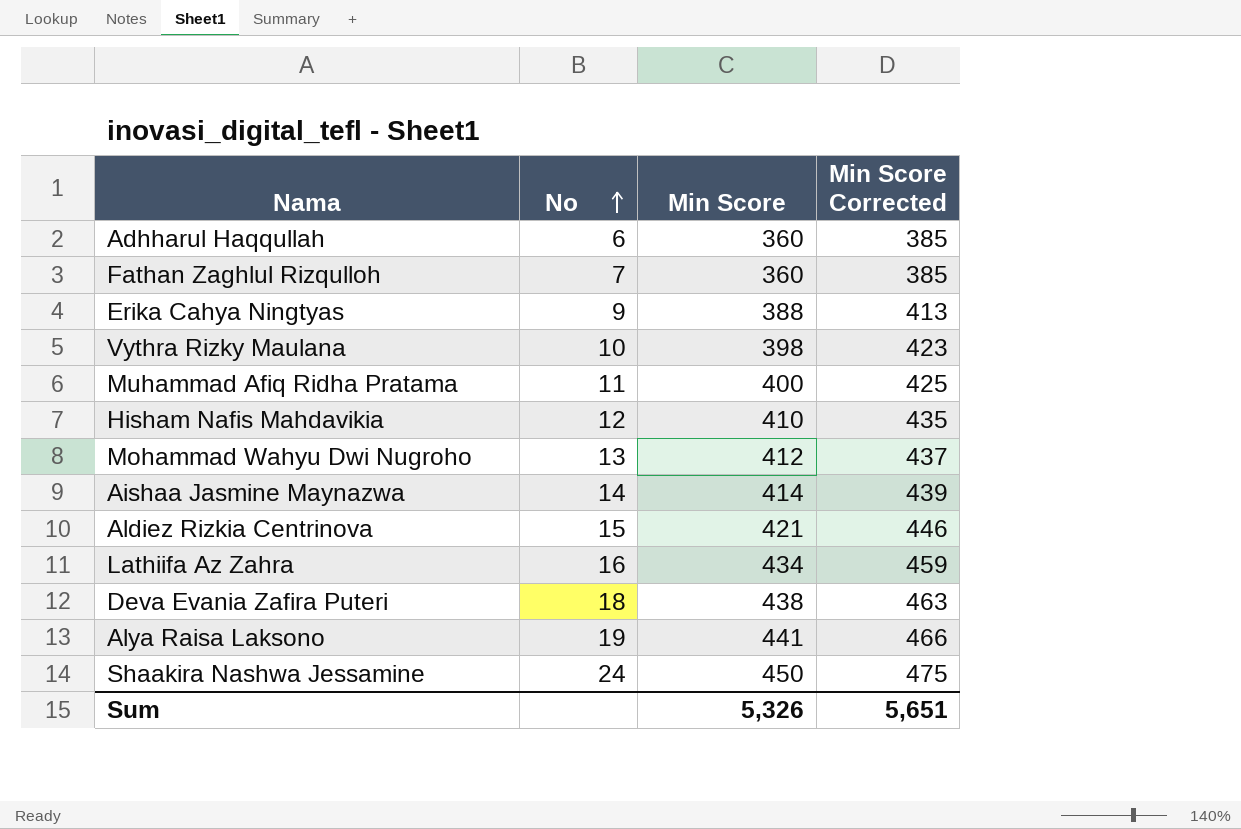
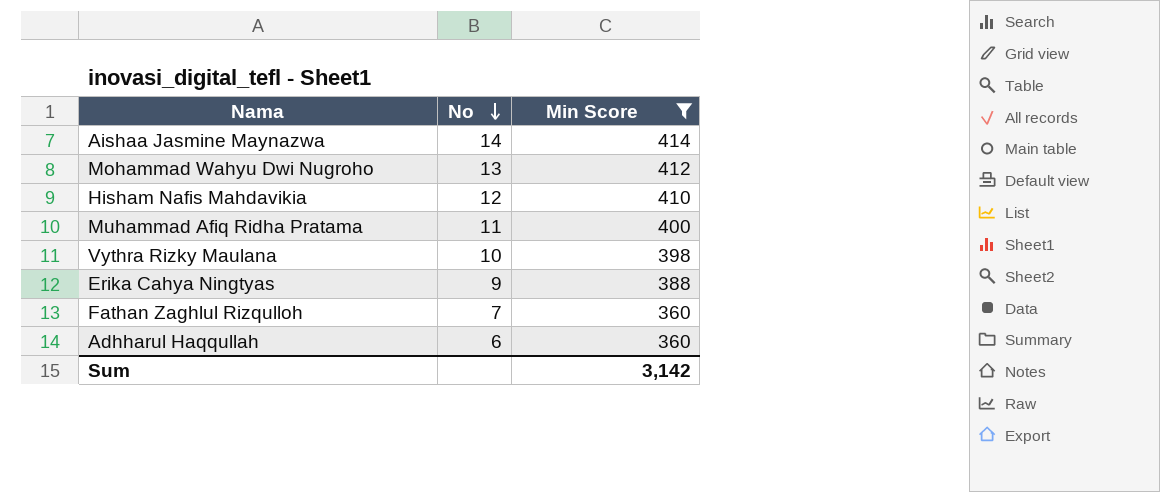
filter: none -> Min Score <= 414
row order: No ascending -> No descending
column Min Score Corrected | formula: [Min Score] + 25 -> none
Sum | Min Score: 5,326 -> 3,142

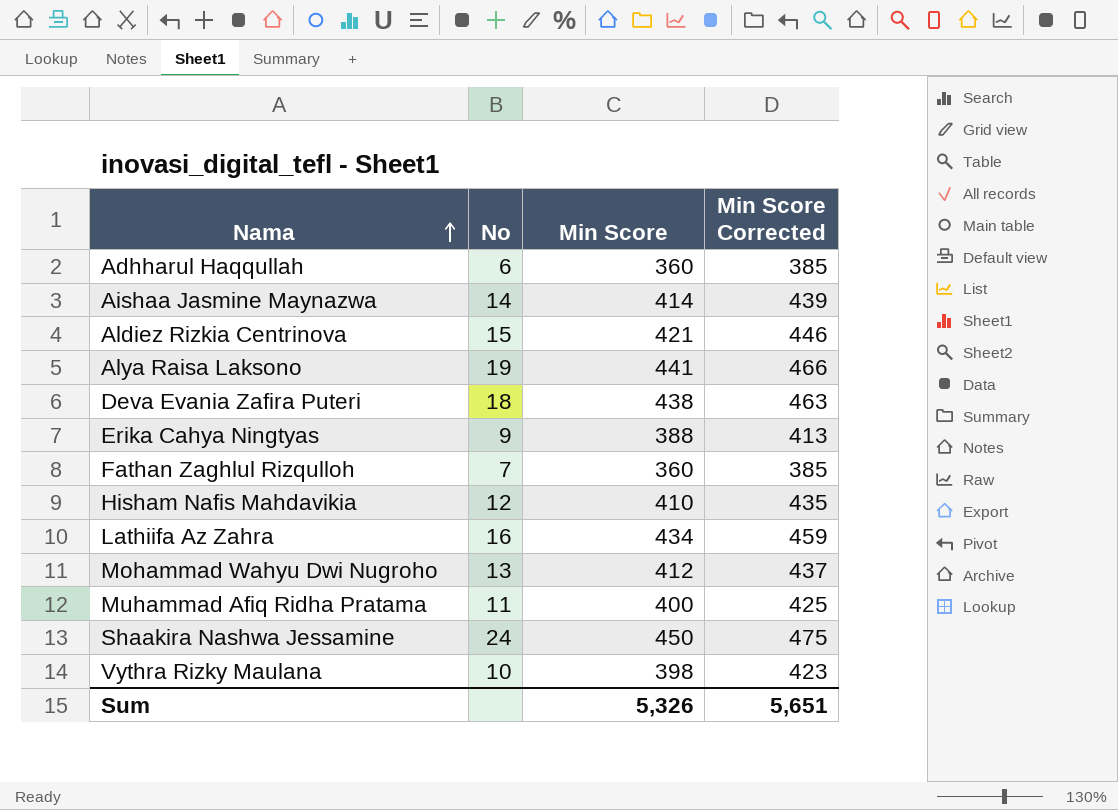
filter: Min Score <= 414 -> none
row order: No descending -> Nama ascending
column Min Score Corrected | formula: none -> [Min Score] + 25
Sum | Min Score: 3,142 -> 5,326

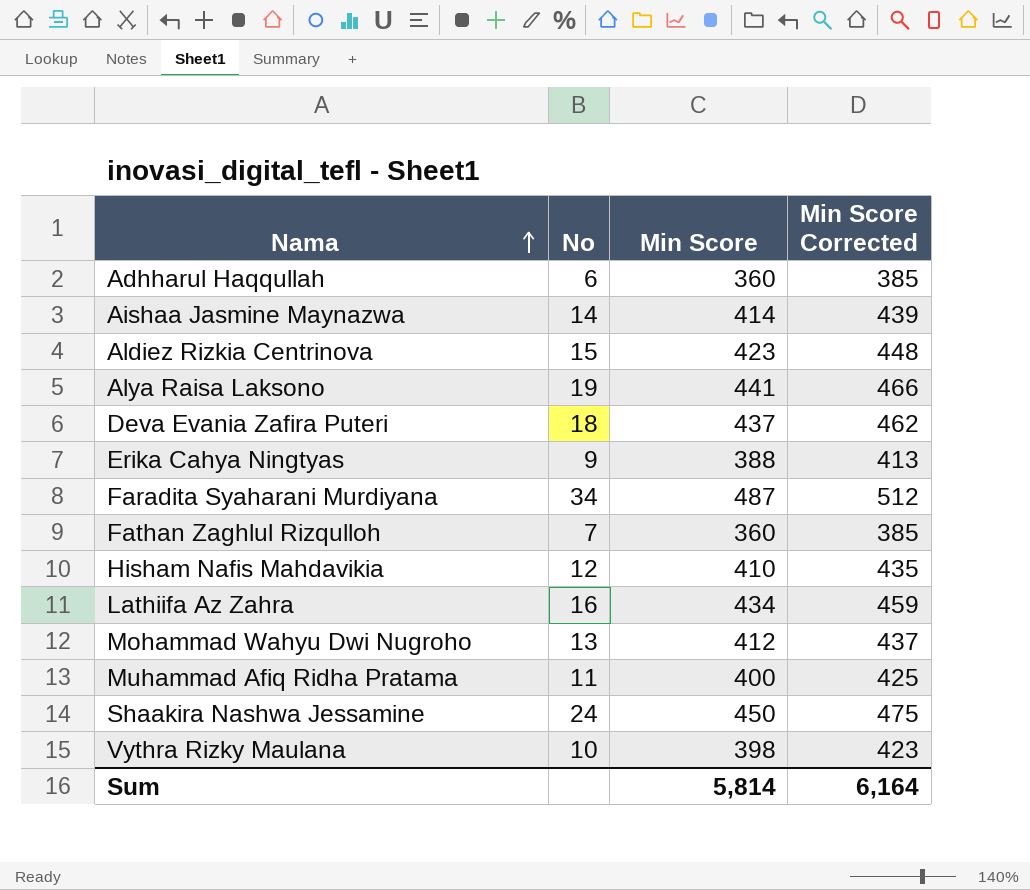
Aldiez Rizkia Centrinova | Min Score: 421 -> 423
Aldiez Rizkia Centrinova | Min Score Corrected: 446 -> 448
Deva Evania Zafira Puteri | Min Score: 438 -> 437
Deva Evania Zafira Puteri | Min Score Corrected: 463 -> 462
row Faradita Syaharani Murdiyana: none -> 34 | 487 | 512
Sum | Min Score: 5,326 -> 5,814
Sum | Min Score Corrected: 5,651 -> 6,164

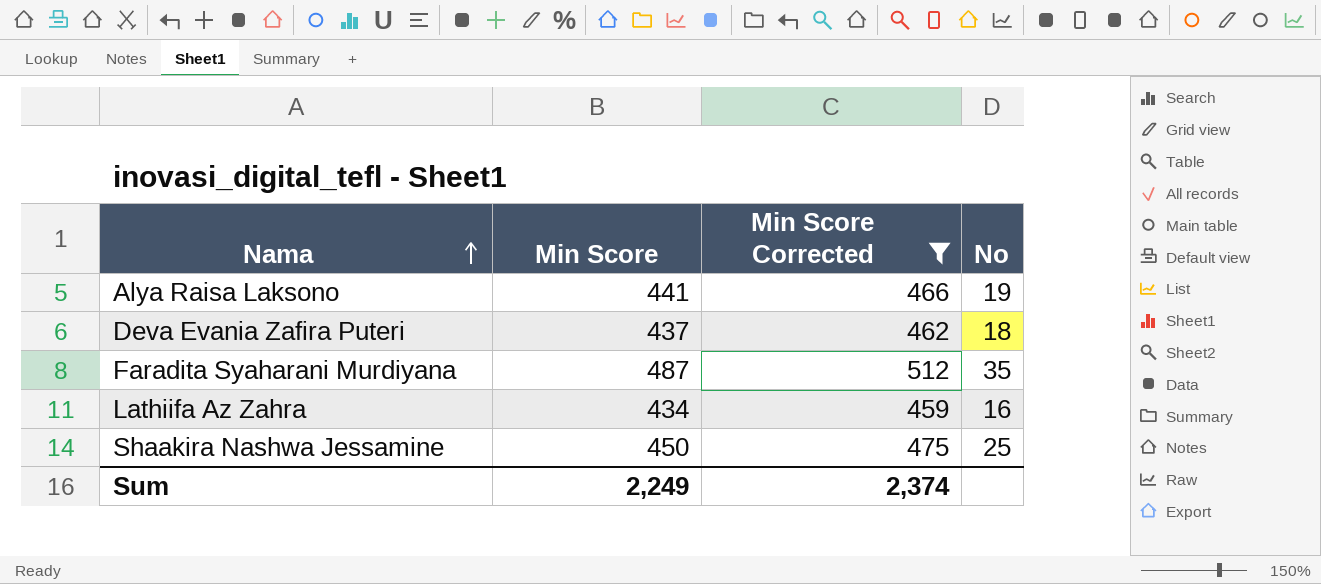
filter: none -> Min Score Corrected >= 459
column No | position: 2 -> 4
Faradita Syaharani Murdiyana | No: 34 -> 35
Shaakira Nashwa Jessamine | No: 24 -> 25
Sum | Min Score: 5,814 -> 2,249
Sum | Min Score Corrected: 6,164 -> 2,374

